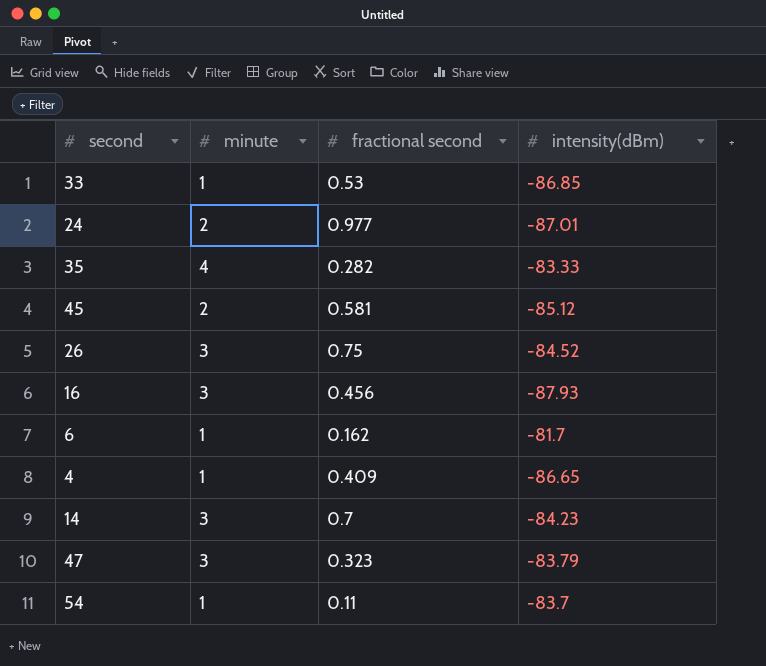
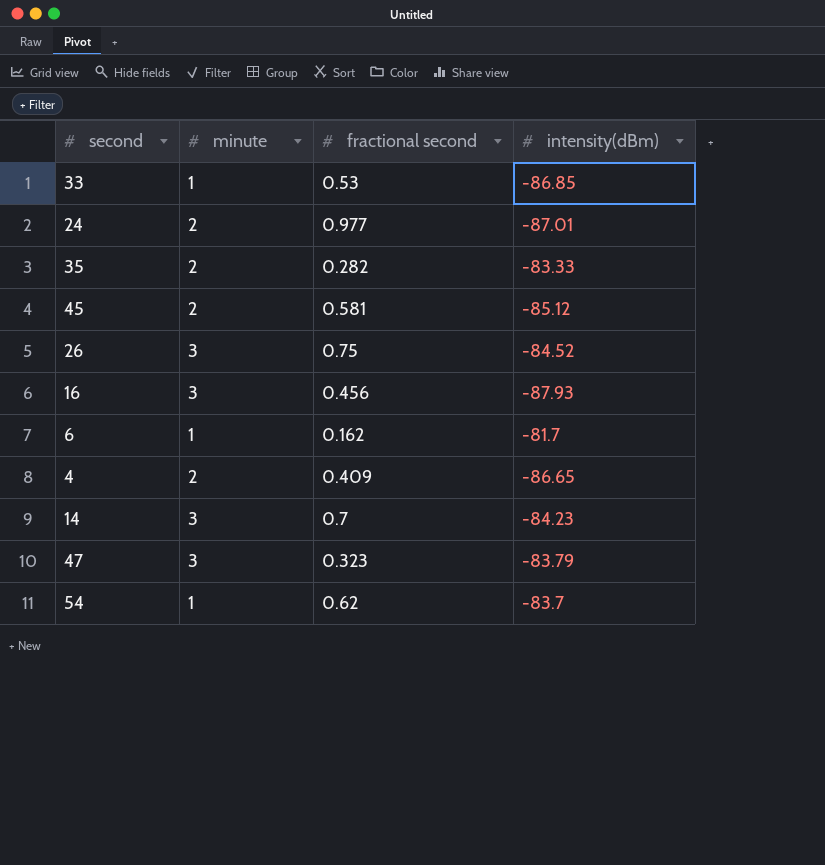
35 | minute: 4 -> 2
4 | minute: 1 -> 2
54 | fractional second: 0.11 -> 0.62

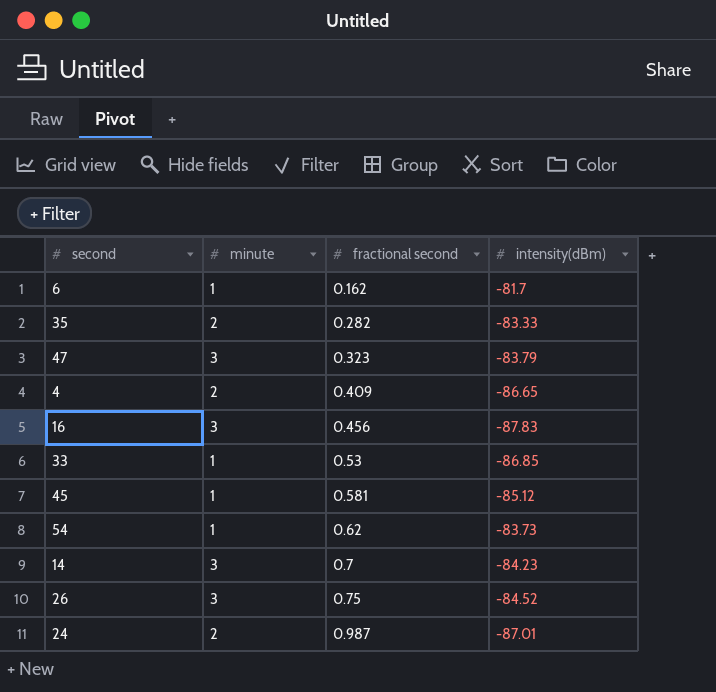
row order: none -> fractional second ascending
16 | intensity(dBm): -87.93 -> -87.83
45 | minute: 2 -> 1
54 | intensity(dBm): -83.7 -> -83.73
24 | fractional second: 0.977 -> 0.987

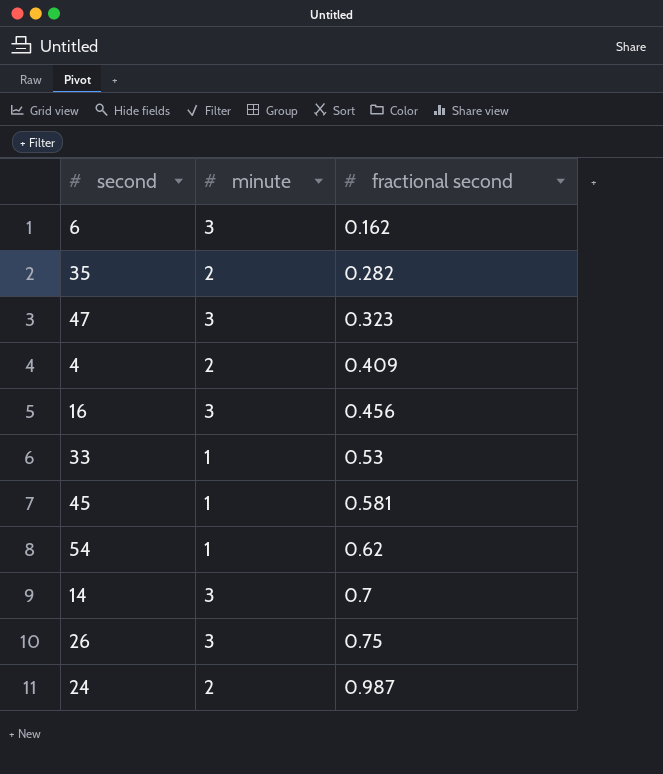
column intensity(dBm) | position: 4 -> none
6 | minute: 1 -> 3

